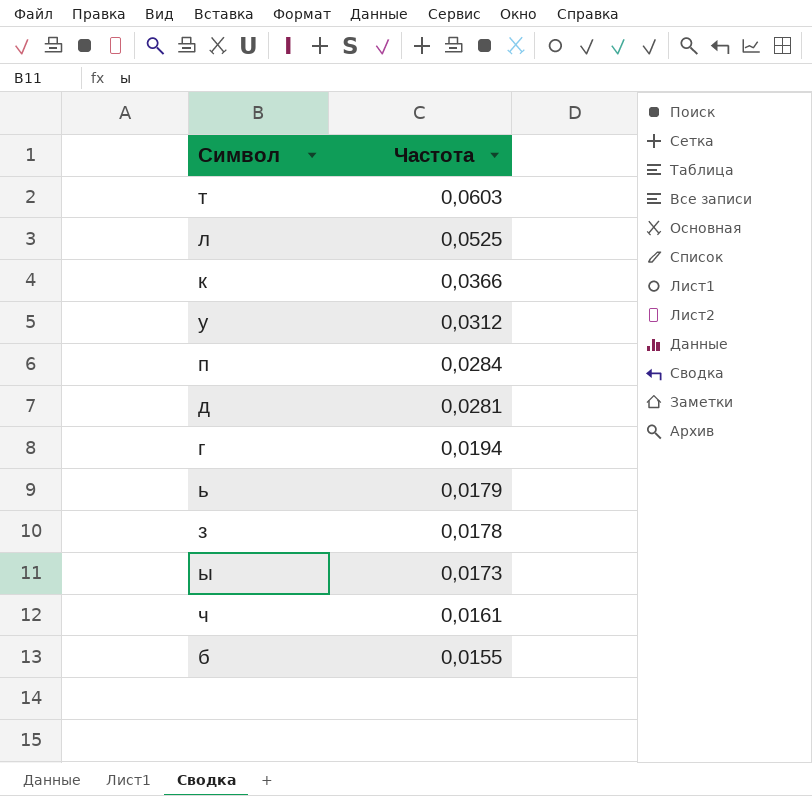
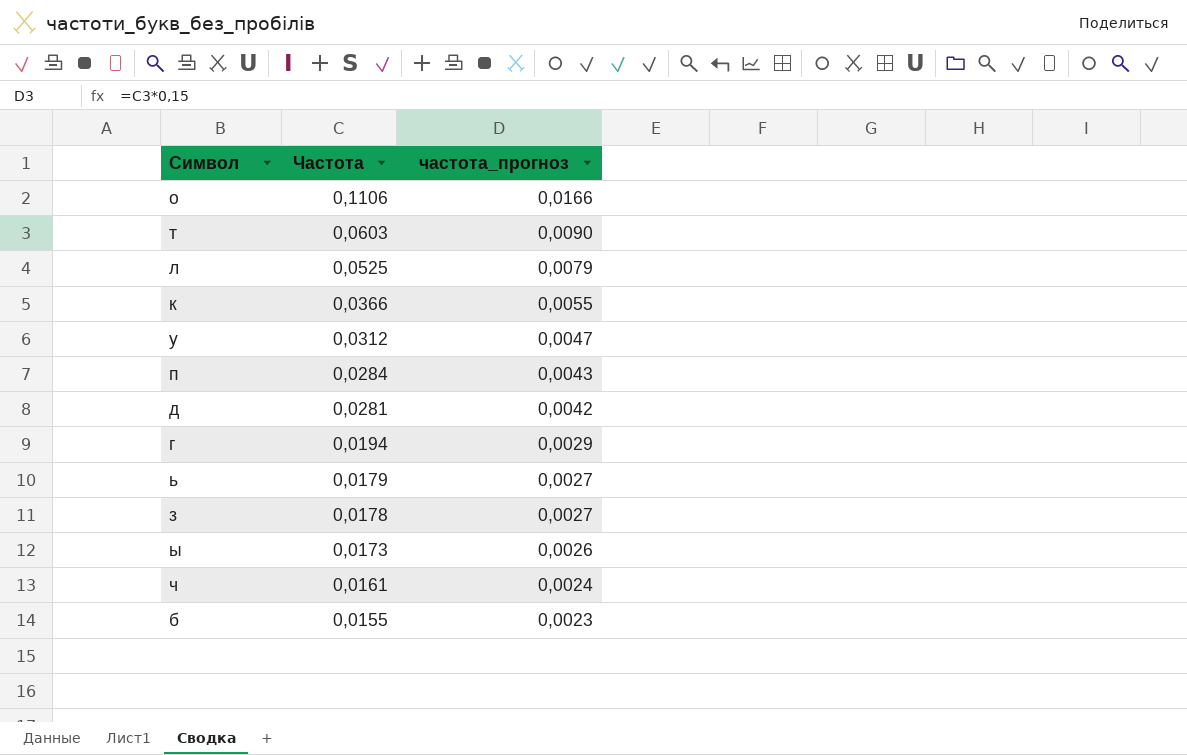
column частота_прогноз | formula: none -> [Частота] * 0,15
row о: none -> 0,1106 | 0,0166

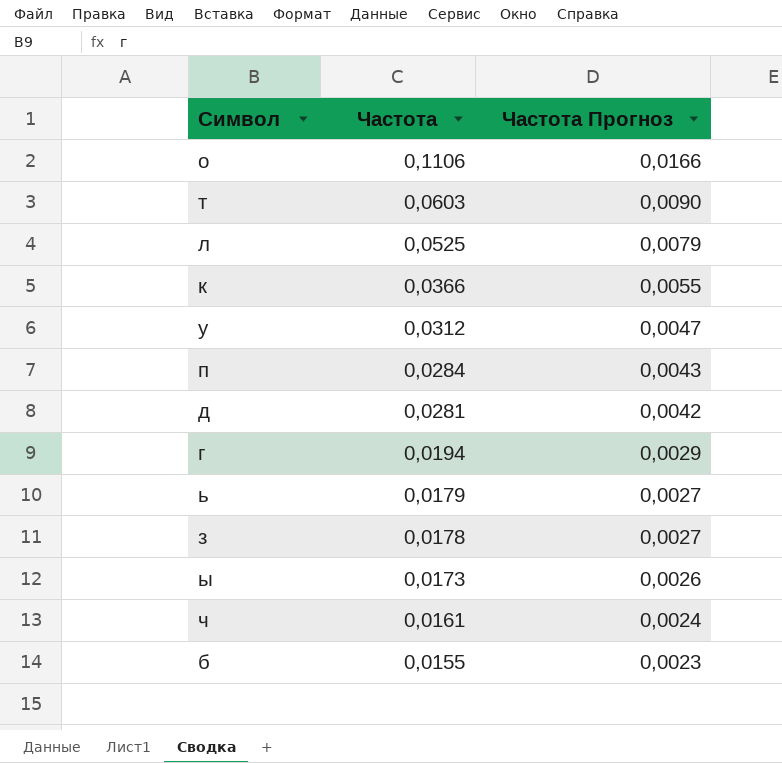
column name: частота_прогноз -> Частота Прогноз

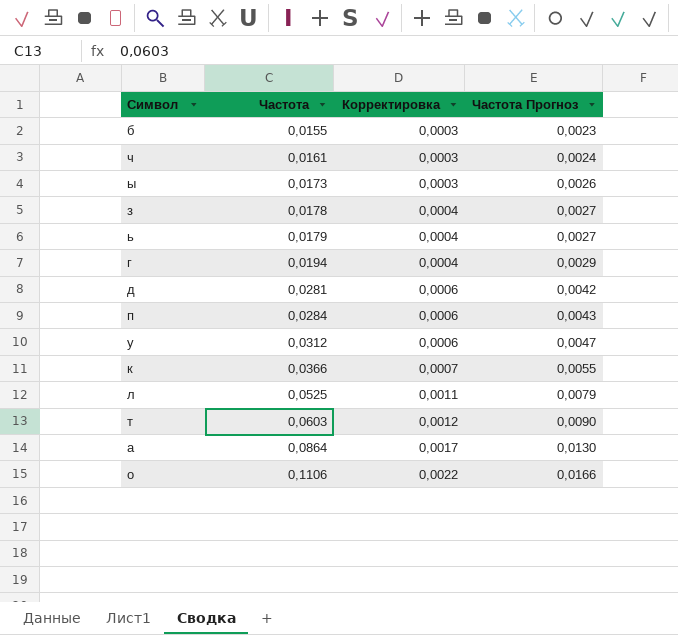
row order: Частота descending -> Частота ascending
column Корректировка | formula: none -> [Частота] * 0,02
row а: none -> 0,0864 | 0,0017 | 0,0130

